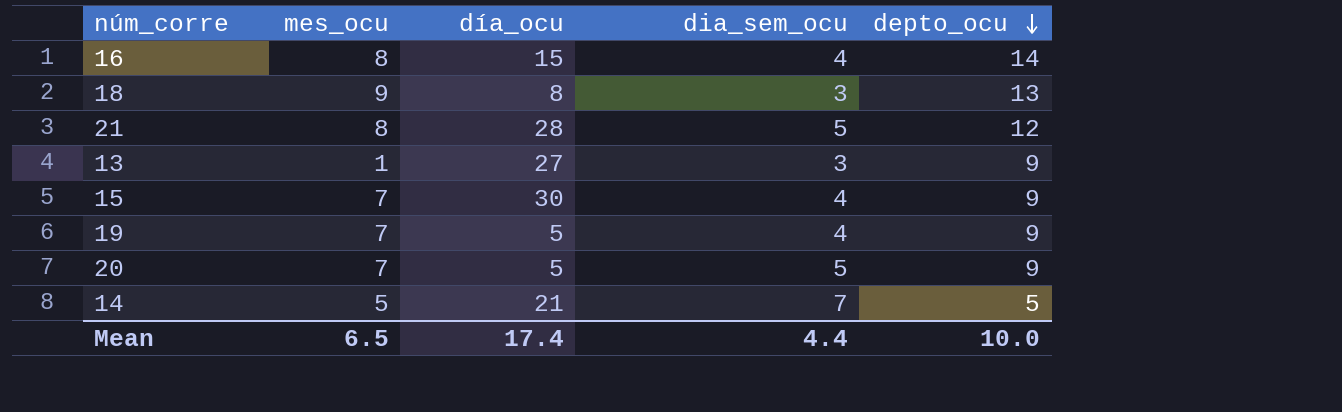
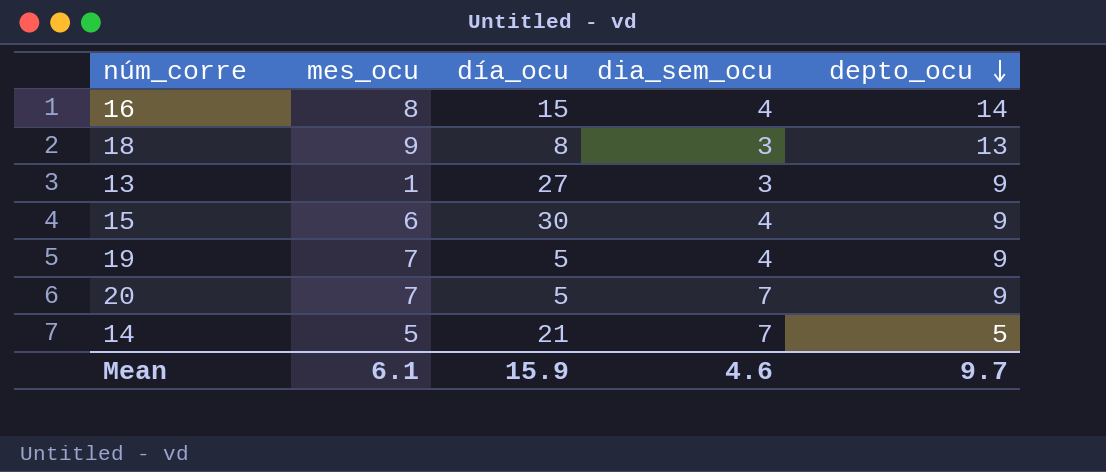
row 21: 8 | 28 | 5 | 12 -> none
15 | mes_ocu: 7 -> 6
20 | dia_sem_ocu: 5 -> 7
Mean | mes_ocu: 6.5 -> 6.1
Mean | día_ocu: 17.4 -> 15.9
Mean | dia_sem_ocu: 4.4 -> 4.6
Mean | depto_ocu: 10.0 -> 9.7

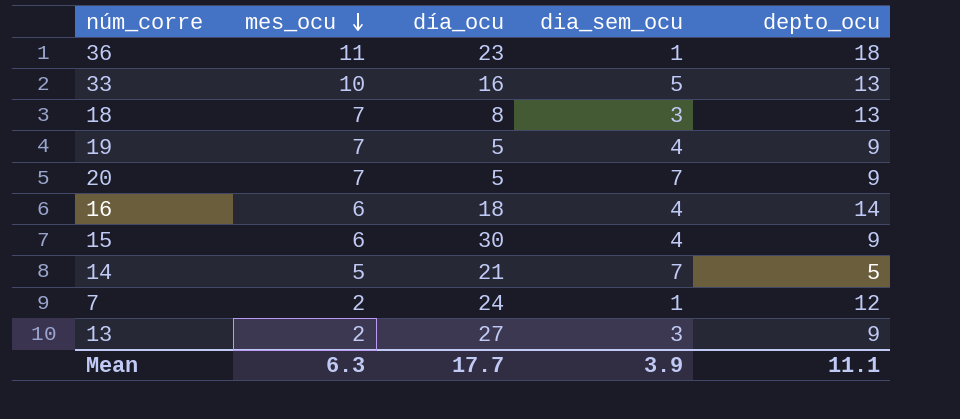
row order: depto_ocu descending -> mes_ocu descending
row 36: none -> 11 | 23 | 1 | 18
row 33: none -> 10 | 16 | 5 | 13
18 | mes_ocu: 9 -> 7
16 | mes_ocu: 8 -> 6
16 | día_ocu: 15 -> 18
row 7: none -> 2 | 24 | 1 | 12
13 | mes_ocu: 1 -> 2
Mean | mes_ocu: 6.1 -> 6.3
Mean | día_ocu: 15.9 -> 17.7
Mean | dia_sem_ocu: 4.6 -> 3.9
Mean | depto_ocu: 9.7 -> 11.1

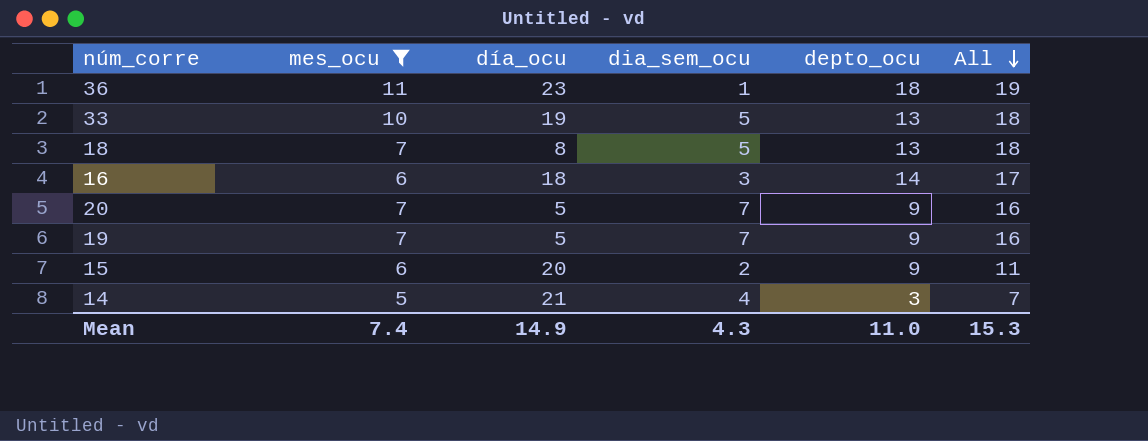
filter: none -> mes_ocu != 2
row order: mes_ocu descending -> All descending
column All | formula: none -> [dia_sem_ocu] + [depto_ocu]
33 | día_ocu: 16 -> 19
18 | dia_sem_ocu: 3 -> 5
16 | dia_sem_ocu: 4 -> 3
19 | dia_sem_ocu: 4 -> 7
15 | día_ocu: 30 -> 20
15 | dia_sem_ocu: 4 -> 2
14 | dia_sem_ocu: 7 -> 4
14 | depto_ocu: 5 -> 3
Mean | mes_ocu: 6.3 -> 7.4
Mean | día_ocu: 17.7 -> 14.9
Mean | dia_sem_ocu: 3.9 -> 4.3
Mean | depto_ocu: 11.1 -> 11.0

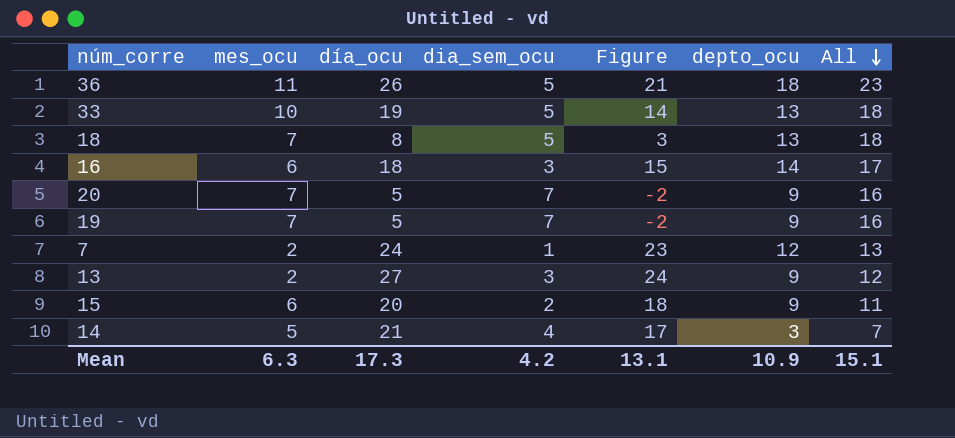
filter: mes_ocu != 2 -> none
column Figure | formula: none -> [día_ocu] - [dia_sem_ocu]
36 | día_ocu: 23 -> 26
36 | dia_sem_ocu: 1 -> 5
36 | All: 19 -> 23
Mean | mes_ocu: 7.4 -> 6.3
Mean | día_ocu: 14.9 -> 17.3
Mean | dia_sem_ocu: 4.3 -> 4.2
Mean | depto_ocu: 11.0 -> 10.9
Mean | All: 15.3 -> 15.1

